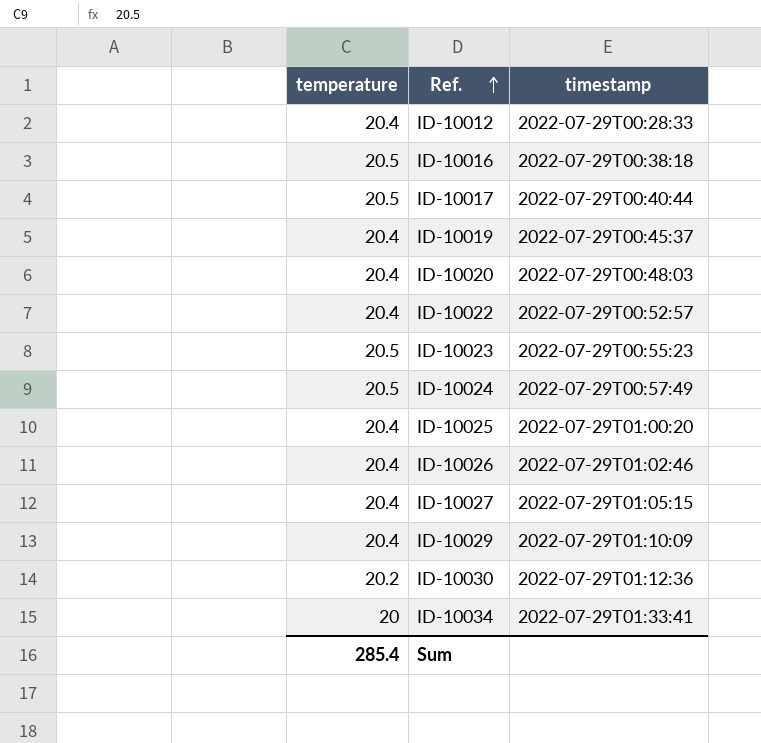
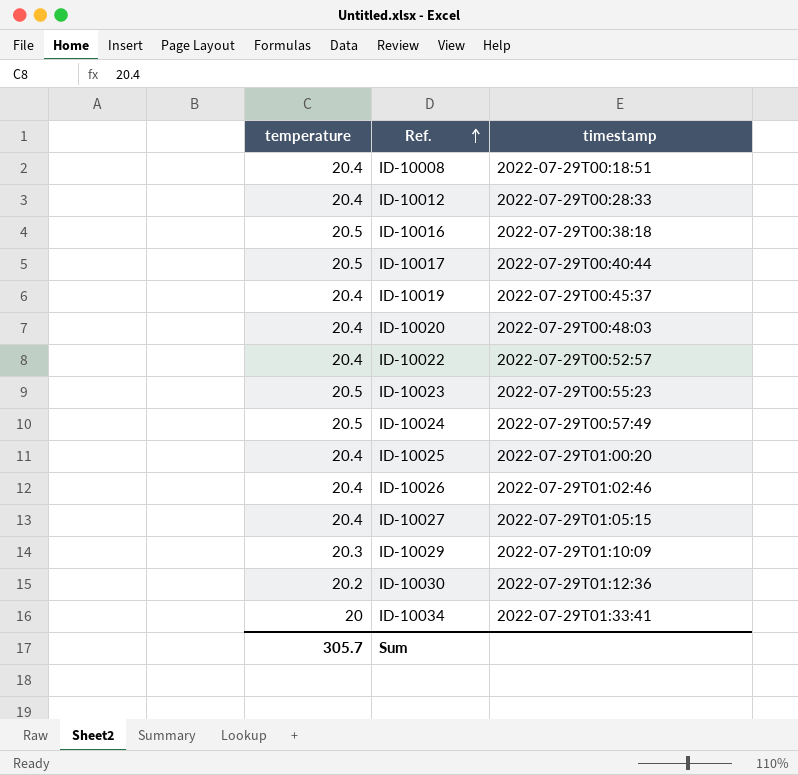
row ID-10008: none -> 20.4 | 2022-07-29T00:18:51
ID-10029 | temperature: 20.4 -> 20.3
Sum | temperature: 285.4 -> 305.7

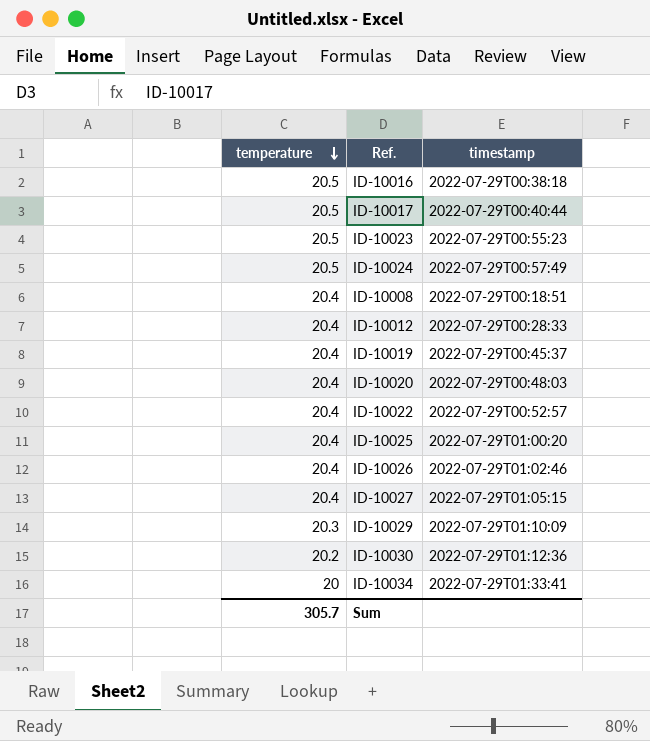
row order: Ref. ascending -> temperature descending

